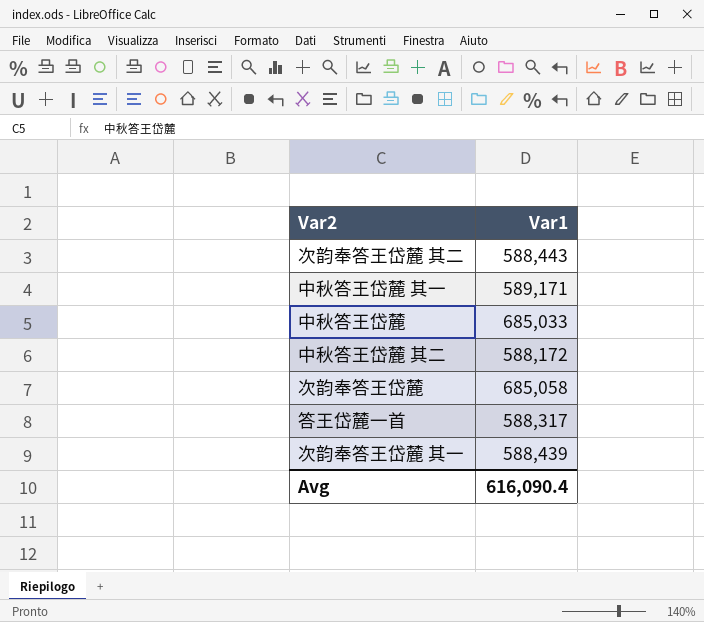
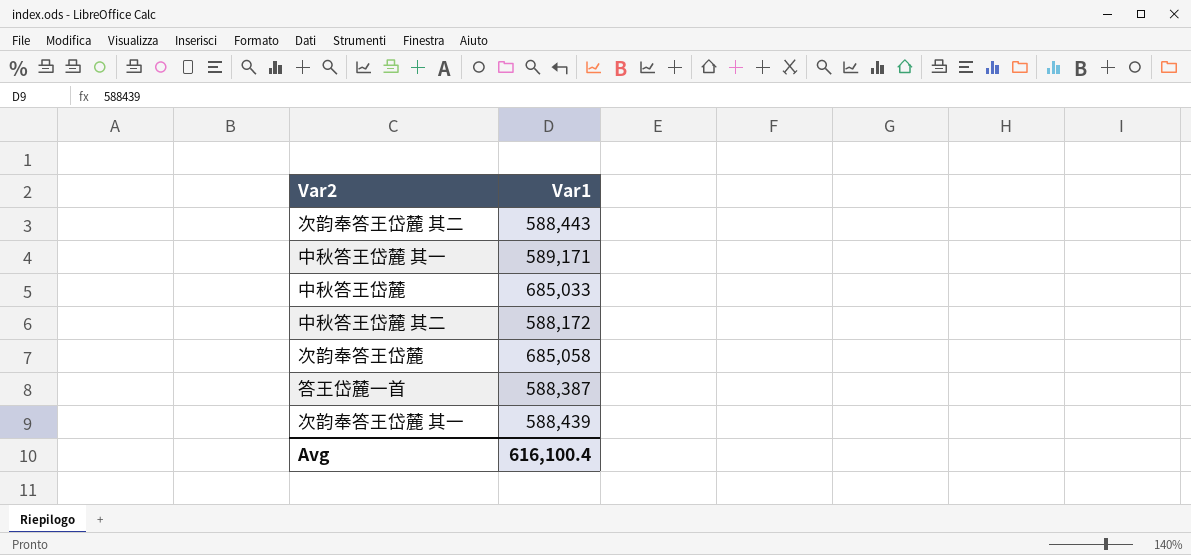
答王岱麓一首 | Var1: 588,317 -> 588,387
Avg | Var1: 616,090.4 -> 616,100.4

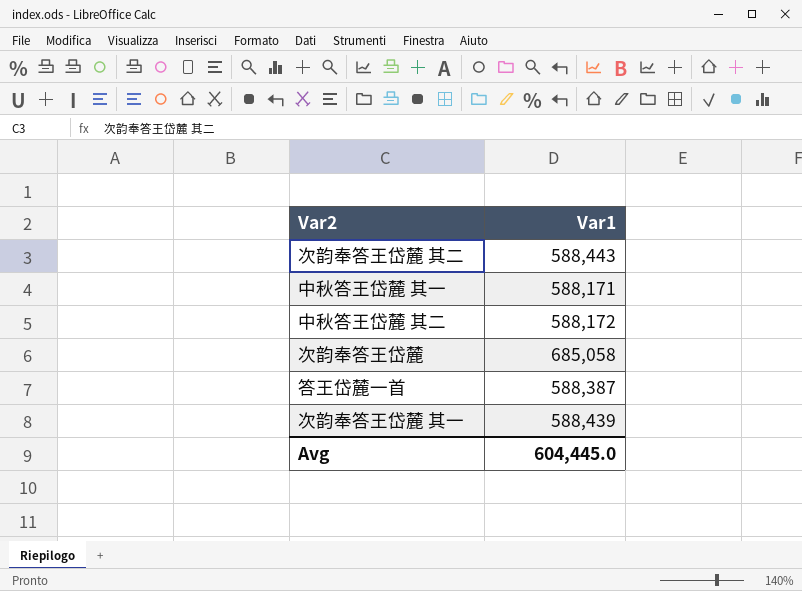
row 中秋答王岱麓: 685,033 -> none
中秋答王岱麓 其一 | Var1: 589,171 -> 588,171
Avg | Var1: 616,100.4 -> 604,445.0

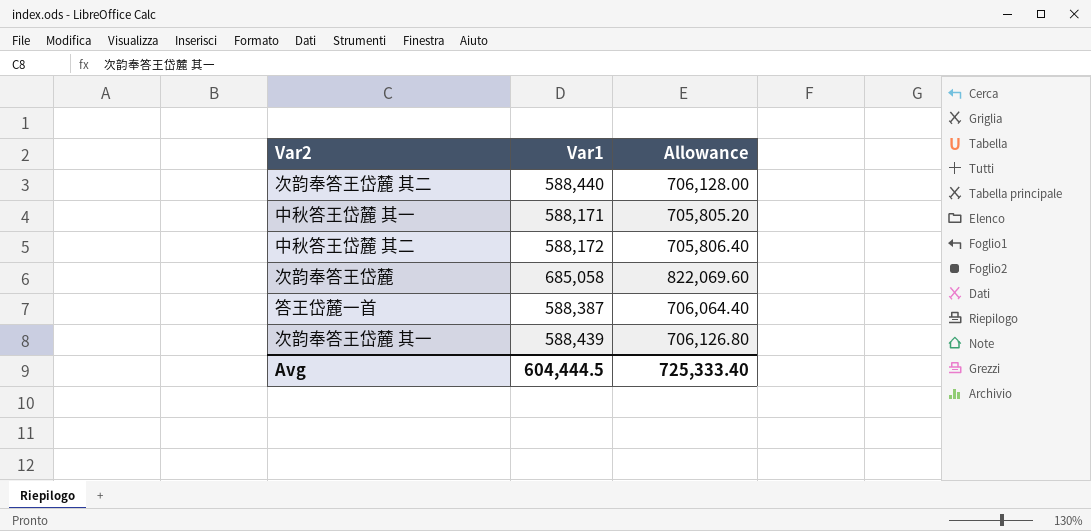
column Allowance | formula: none -> [Var1] * 1.2
次韵奉答王岱麓 其二 | Var1: 588,443 -> 588,440
Avg | Var1: 604,445.0 -> 604,444.5

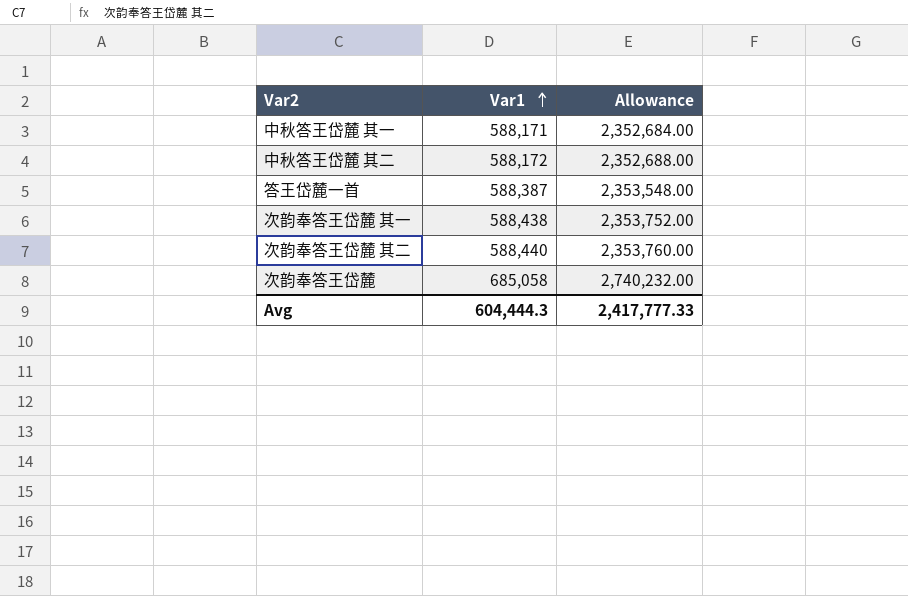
row order: none -> Var1 ascending
column Allowance | formula: [Var1] * 1.2 -> [Var1] * 4
次韵奉答王岱麓 其一 | Var1: 588,439 -> 588,438
Avg | Var1: 604,444.5 -> 604,444.3
Avg | Allowance: 725,333.40 -> 2,417,777.33

